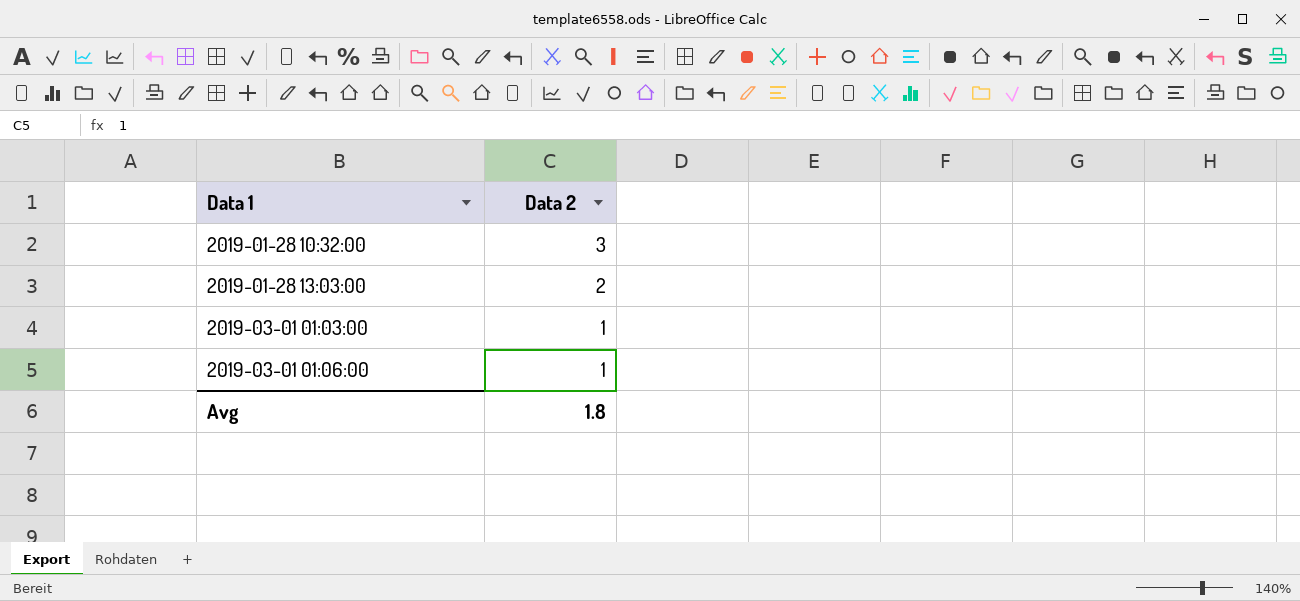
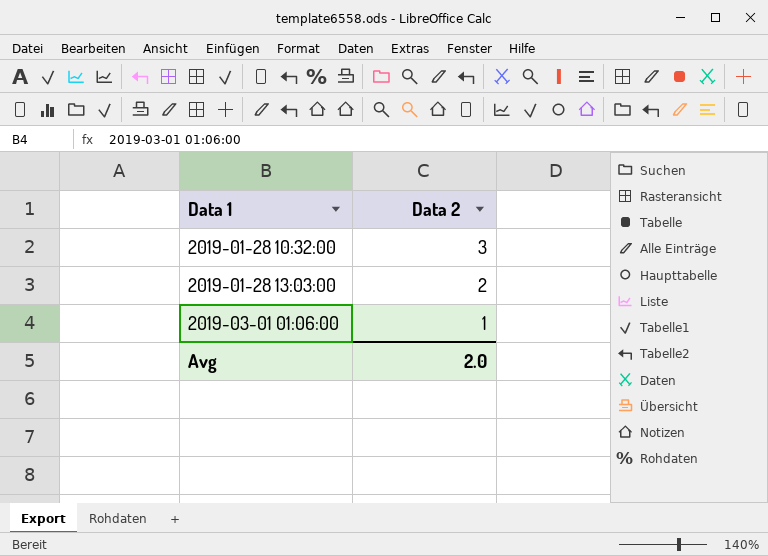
row 2019-03-01 01:03:00: 1 -> none
Avg | Data 2: 1.8 -> 2.0

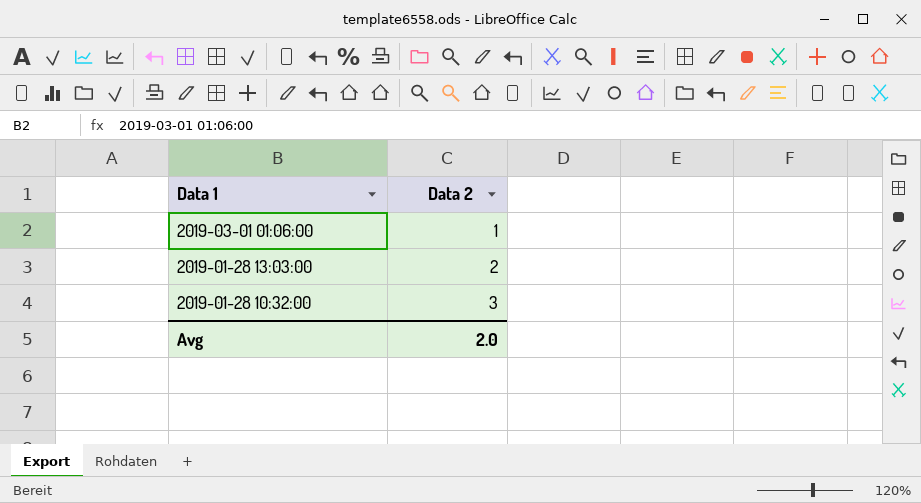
row order: Data 1 ascending -> Data 1 descending

